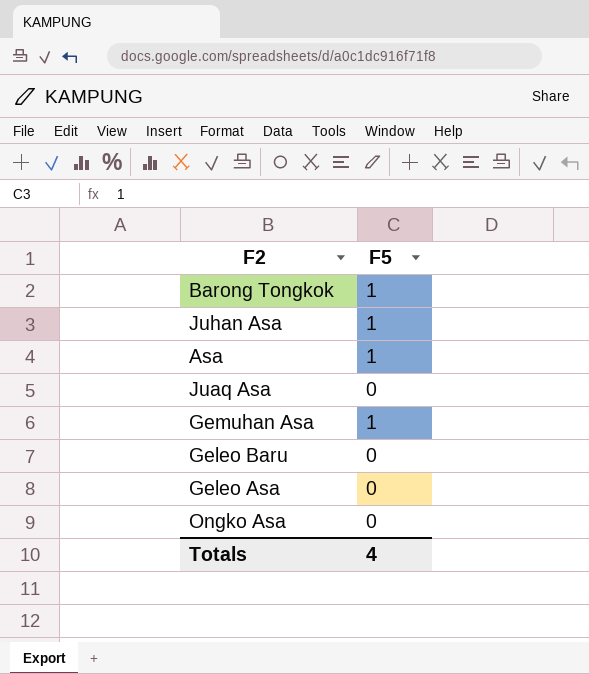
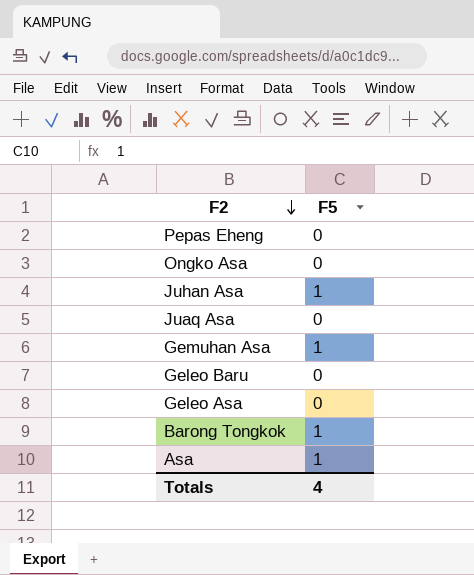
row order: none -> F2 descending
row Pepas Eheng: none -> 0

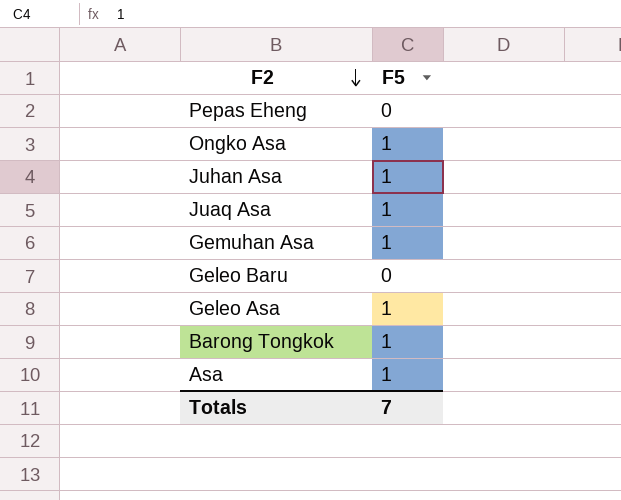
Ongko Asa | F5: 0 -> 1
Juaq Asa | F5: 0 -> 1
Geleo Asa | F5: 0 -> 1
Totals | F5: 4 -> 7

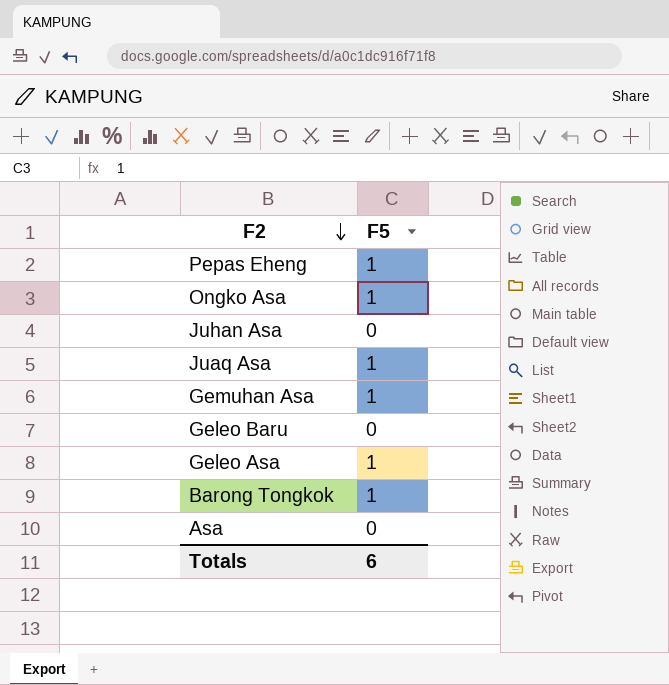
Pepas Eheng | F5: 0 -> 1
Juhan Asa | F5: 1 -> 0
Asa | F5: 1 -> 0
Totals | F5: 7 -> 6

